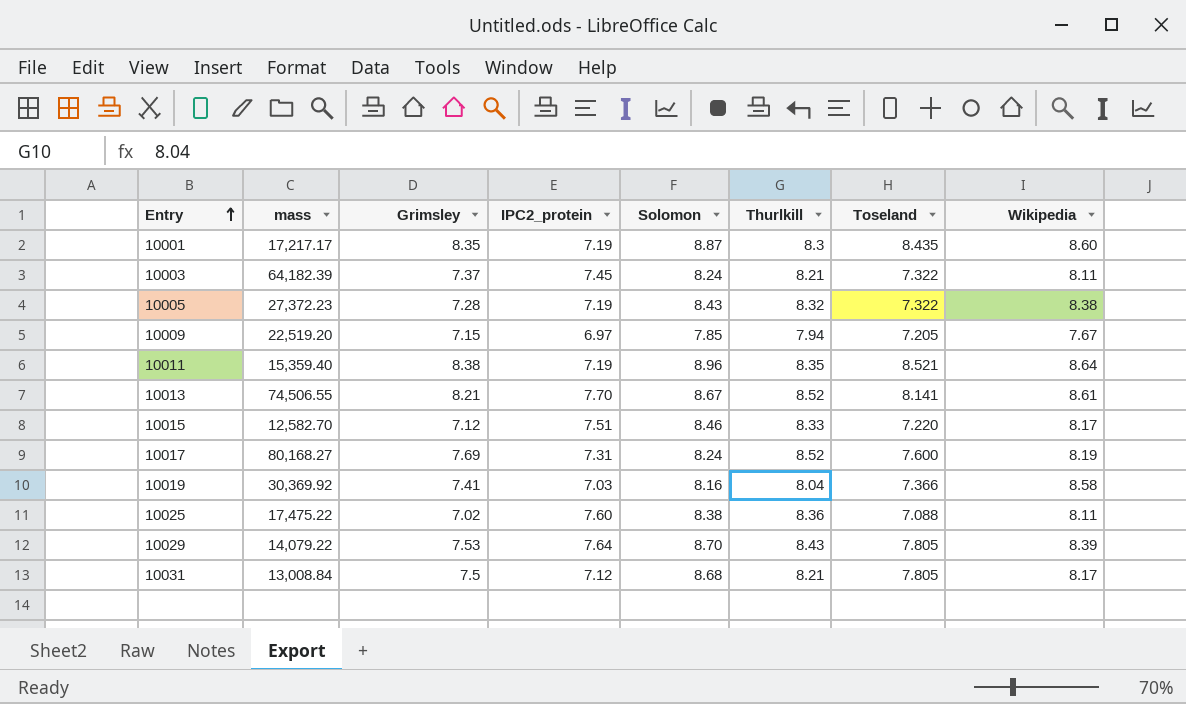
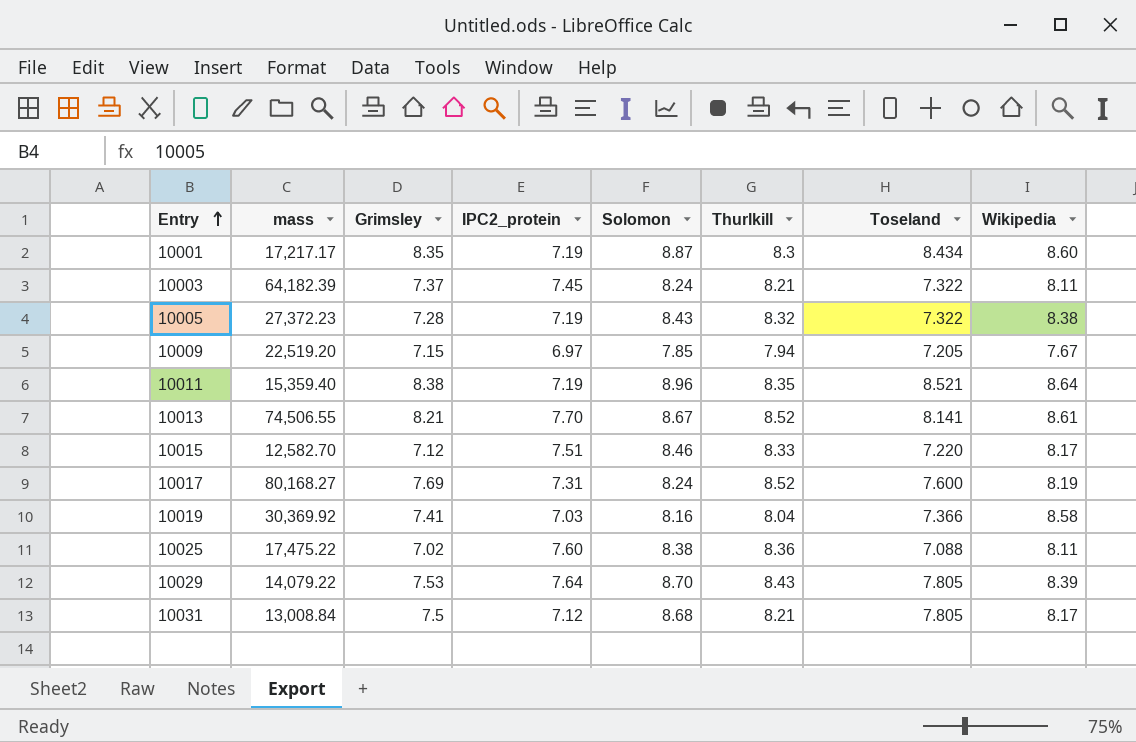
10001 | Toseland: 8.435 -> 8.434

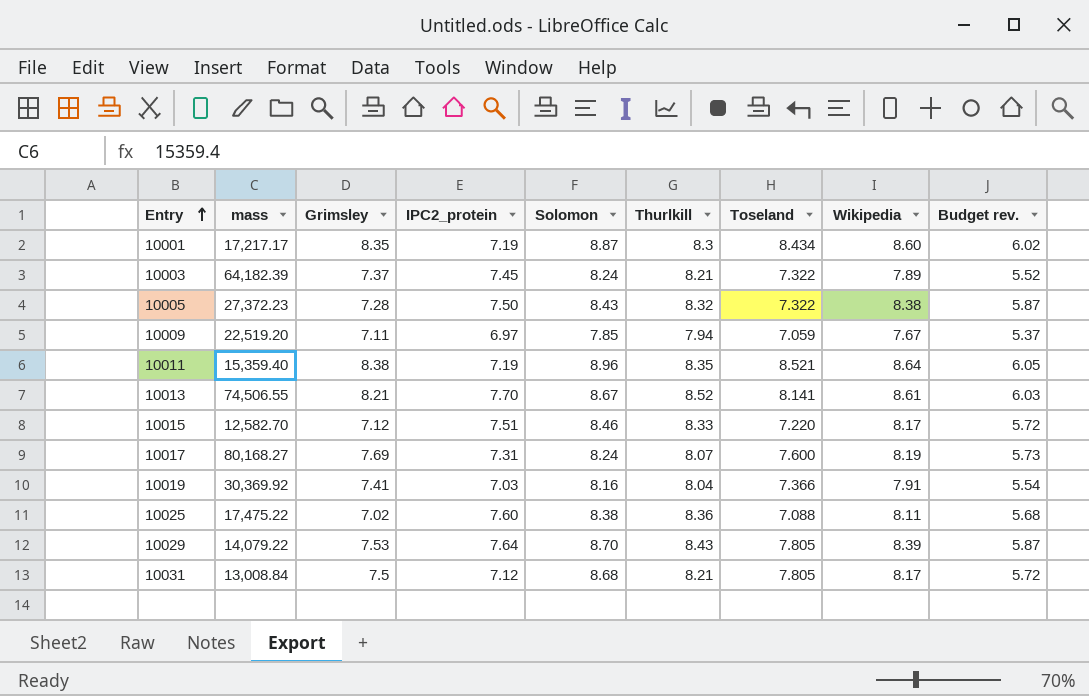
column Budget rev. | formula: none -> [Wikipedia] * 0.7
10003 | Wikipedia: 8.11 -> 7.89
10005 | IPC2_protein: 7.19 -> 7.50
10009 | Grimsley: 7.15 -> 7.11
10009 | Toseland: 7.205 -> 7.059
10017 | Thurlkill: 8.52 -> 8.07
10019 | Wikipedia: 8.58 -> 7.91

